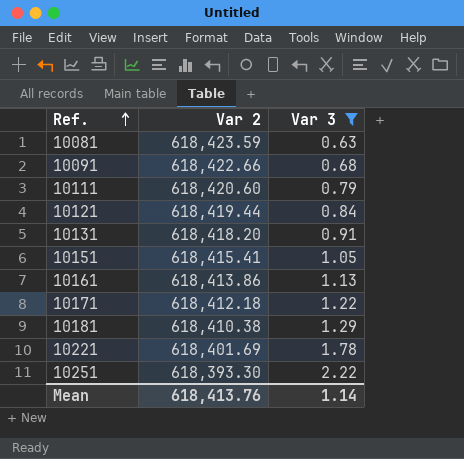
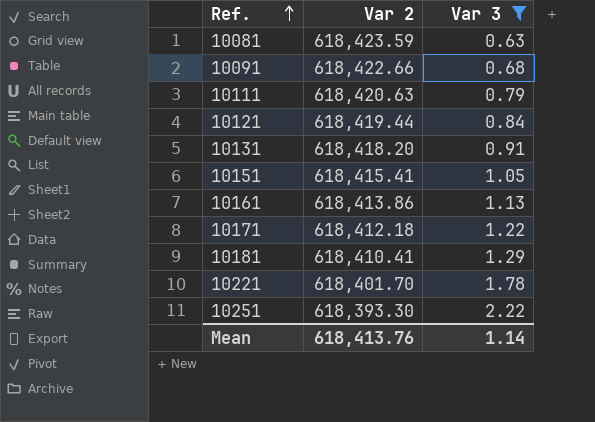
10111 | Var 2: 618,420.60 -> 618,420.63
10181 | Var 2: 618,410.38 -> 618,410.41
10221 | Var 2: 618,401.69 -> 618,401.70

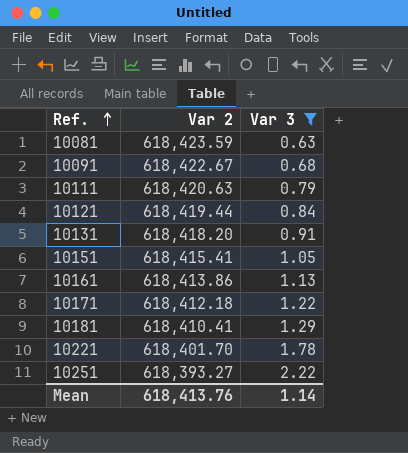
10091 | Var 2: 618,422.66 -> 618,422.67
10251 | Var 2: 618,393.30 -> 618,393.27

